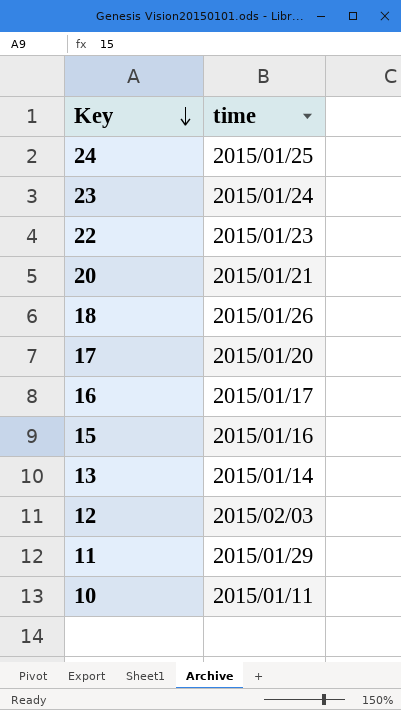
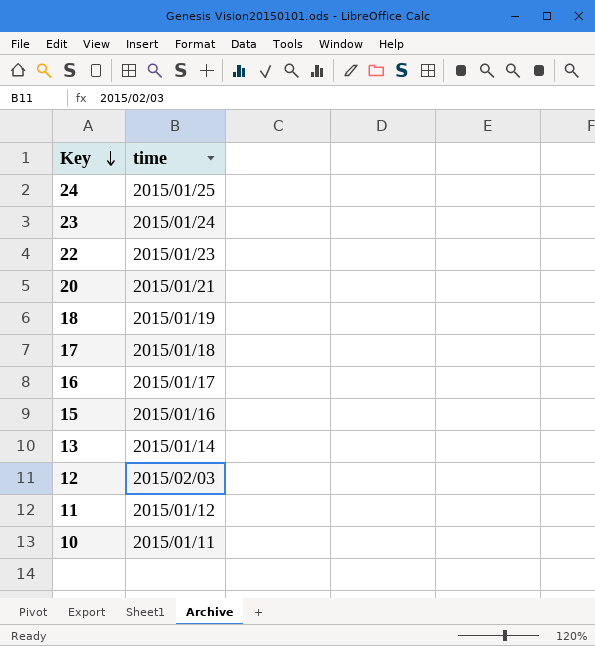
18 | time: 2015/01/26 -> 2015/01/19
17 | time: 2015/01/20 -> 2015/01/18
11 | time: 2015/01/29 -> 2015/01/12

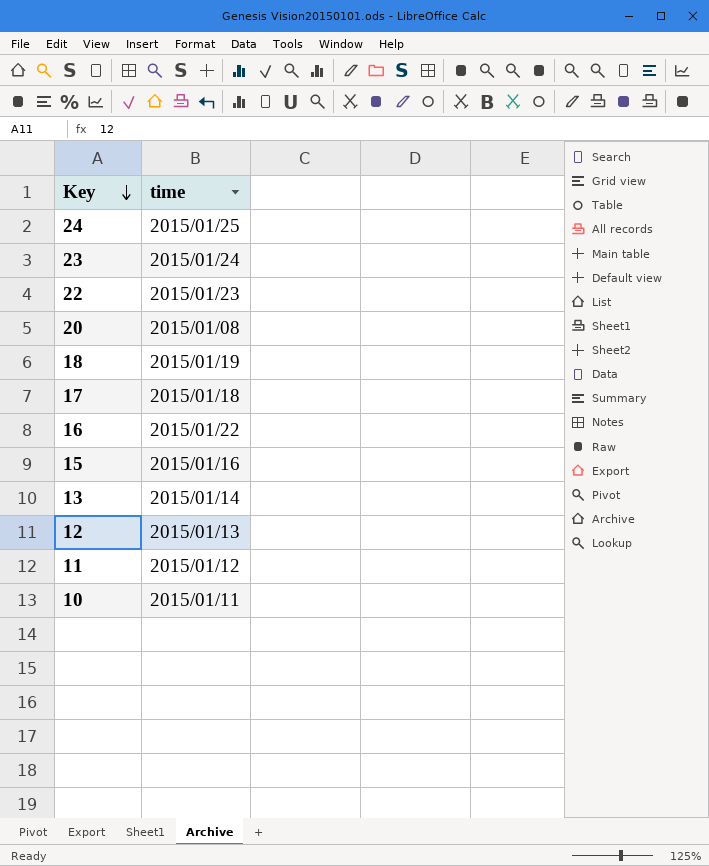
20 | time: 2015/01/21 -> 2015/01/08
16 | time: 2015/01/17 -> 2015/01/22
12 | time: 2015/02/03 -> 2015/01/13

